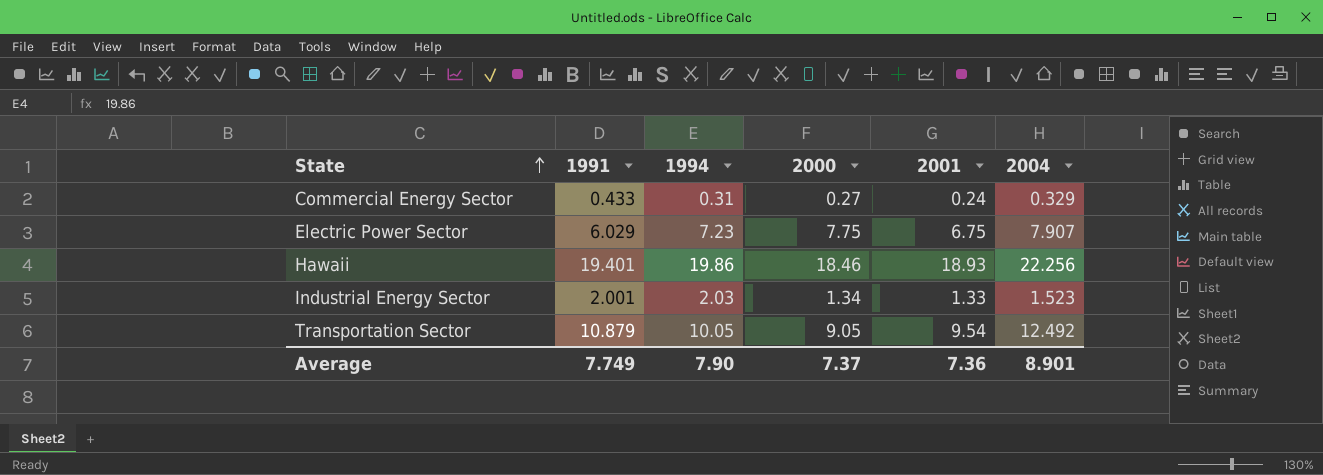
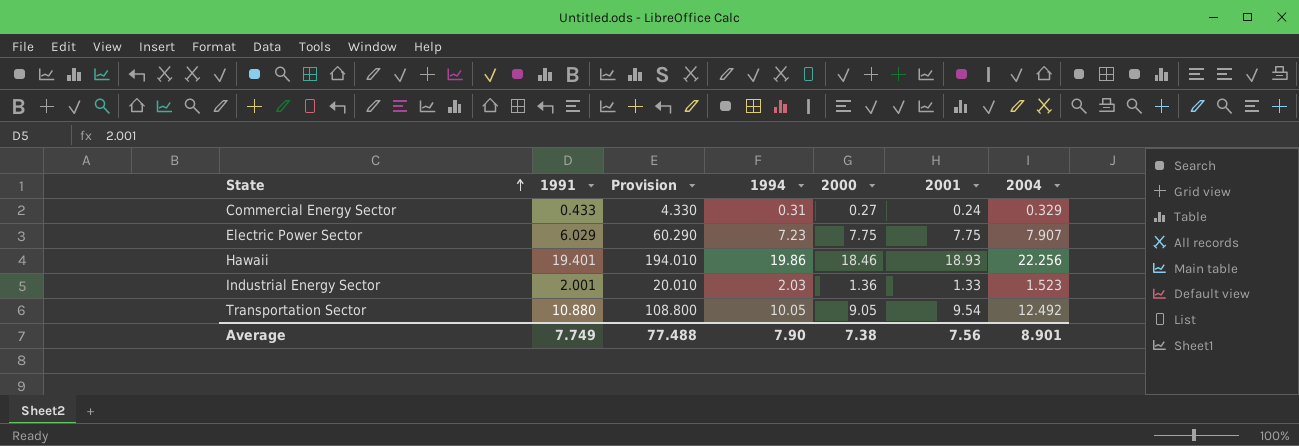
column Provision | formula: none -> [1991] * 10
Electric Power Sector | 2001: 6.75 -> 7.75
Industrial Energy Sector | 2000: 1.34 -> 1.36
Transportation Sector | 1991: 10.879 -> 10.880
Average | 2000: 7.37 -> 7.38
Average | 2001: 7.36 -> 7.56

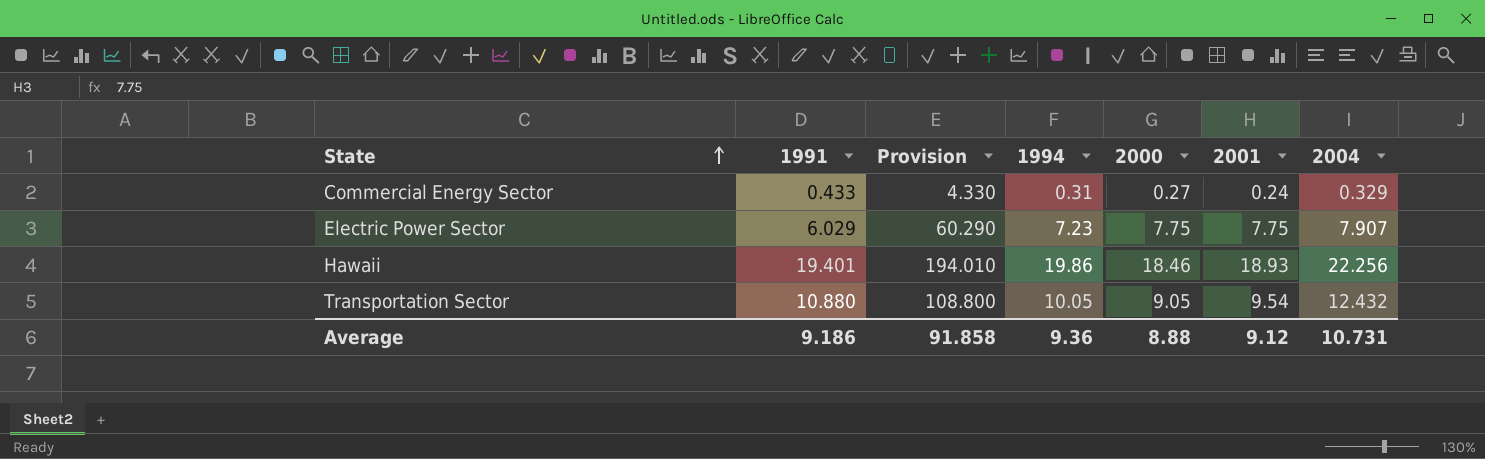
row Industrial Energy Sector: 2.001 | 20.010 | 2.03 | 1.36 | 1.33 | 1.523 -> none
Transportation Sector | 2004: 12.492 -> 12.432
Average | 1991: 7.749 -> 9.186
Average | Provision: 77.488 -> 91.858
Average | 1994: 7.90 -> 9.36
Average | 2000: 7.38 -> 8.88
Average | 2001: 7.56 -> 9.12
Average | 2004: 8.901 -> 10.731

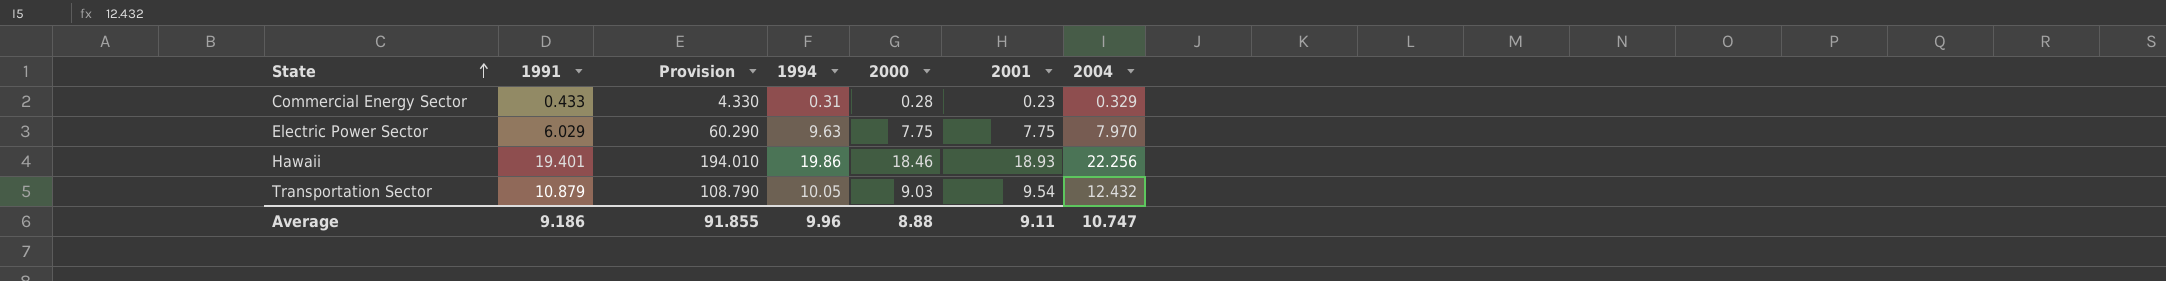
Commercial Energy Sector | 2000: 0.27 -> 0.28
Commercial Energy Sector | 2001: 0.24 -> 0.23
Electric Power Sector | 1994: 7.23 -> 9.63
Electric Power Sector | 2004: 7.907 -> 7.970
Transportation Sector | 1991: 10.880 -> 10.879
Transportation Sector | Provision: 108.800 -> 108.790
Transportation Sector | 2000: 9.05 -> 9.03
Average | Provision: 91.858 -> 91.855
Average | 1994: 9.36 -> 9.96
Average | 2001: 9.12 -> 9.11
Average | 2004: 10.731 -> 10.747

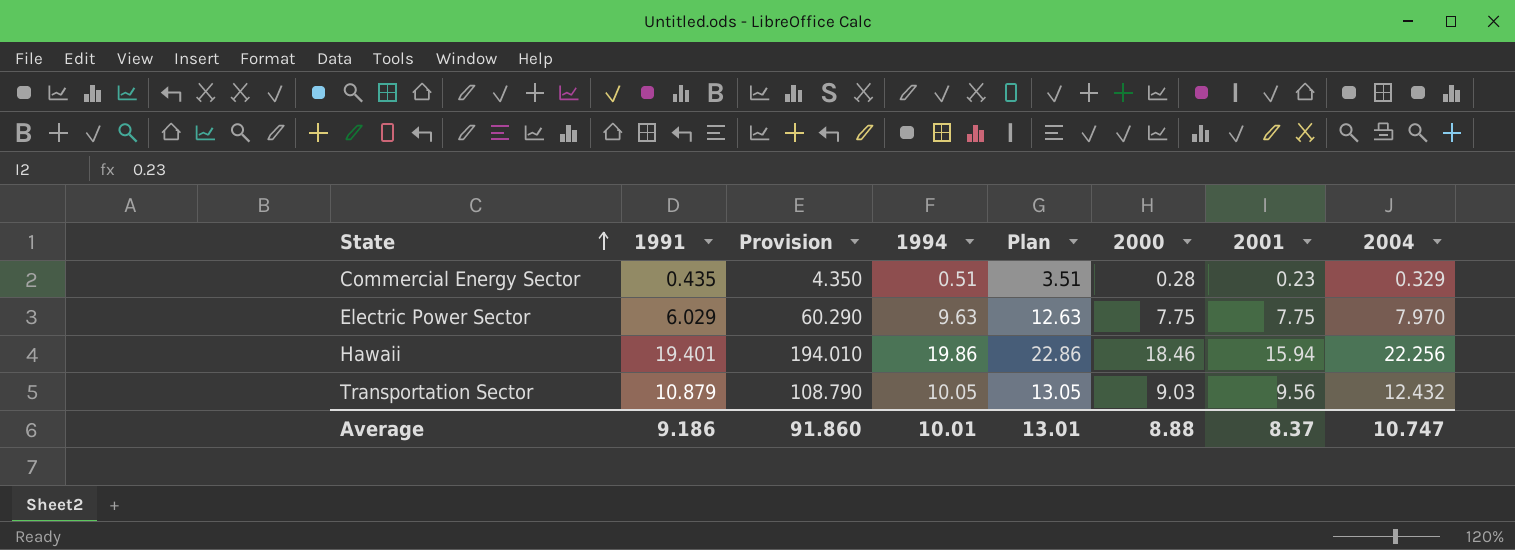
column Plan | formula: none -> [1994] + 3
Commercial Energy Sector | 1991: 0.433 -> 0.435
Commercial Energy Sector | Provision: 4.330 -> 4.350
Commercial Energy Sector | 1994: 0.31 -> 0.51
Hawaii | 2001: 18.93 -> 15.94
Transportation Sector | 2001: 9.54 -> 9.56
Average | Provision: 91.855 -> 91.860
Average | 1994: 9.96 -> 10.01
Average | 2001: 9.11 -> 8.37

